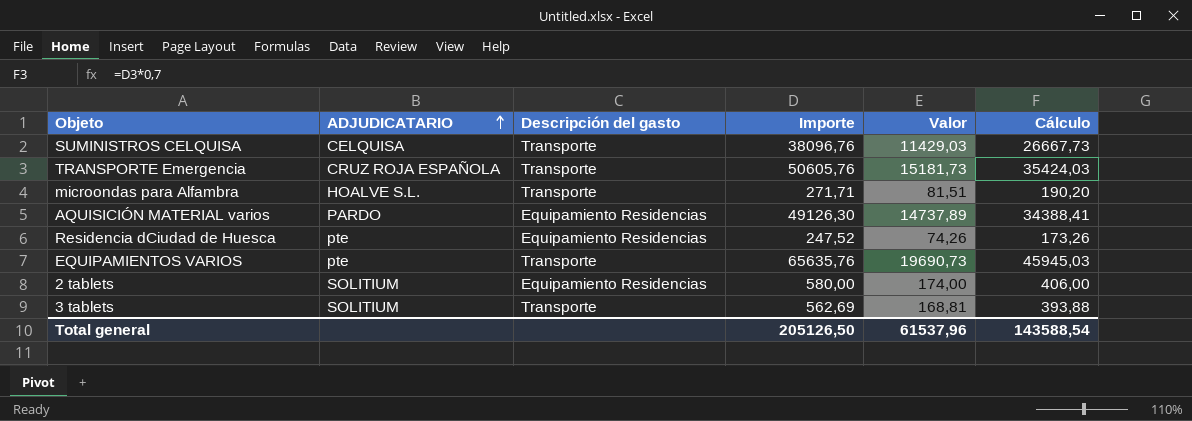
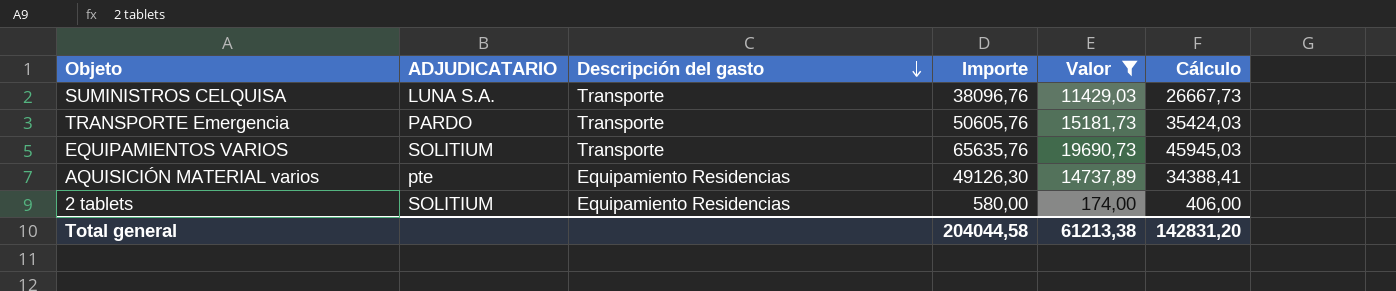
filter: none -> Valor >= 174,00
row order: ADJUDICATARIO ascending -> Descripción del gasto descending
SUMINISTROS CELQUISA | ADJUDICATARIO: CELQUISA -> LUNA S.A.
TRANSPORTE Emergencia | ADJUDICATARIO: CRUZ ROJA ESPAÑOLA -> PARDO
EQUIPAMIENTOS VARIOS | ADJUDICATARIO: pte -> SOLITIUM
AQUISICIÓN MATERIAL varios | ADJUDICATARIO: PARDO -> pte
Total general | Importe: 205126,50 -> 204044,58
Total general | Valor: 61537,96 -> 61213,38
Total general | Cálculo: 143588,54 -> 142831,20

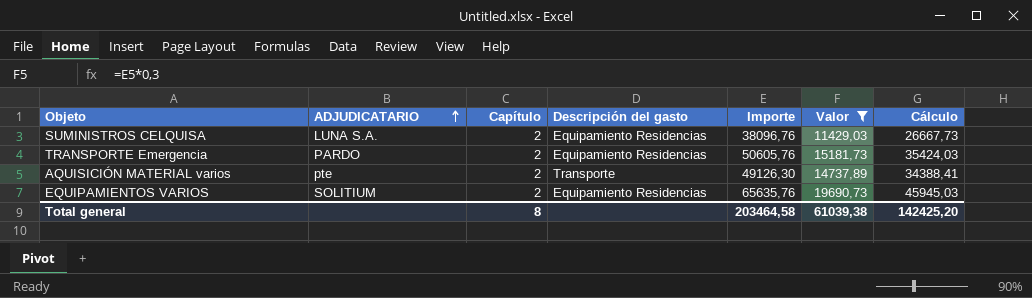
row order: Descripción del gasto descending -> ADJUDICATARIO ascending
column Capítulo | position: none -> 3
row 2 tablets: SOLITIUM | Equipamiento Residencias | 580,00 | 174,00 | 406,00 -> none
SUMINISTROS CELQUISA | Descripción del gasto: Transporte -> Equipamiento Residencias
TRANSPORTE Emergencia | Descripción del gasto: Transporte -> Equipamiento Residencias
AQUISICIÓN MATERIAL varios | Descripción del gasto: Equipamiento Residencias -> Transporte
EQUIPAMIENTOS VARIOS | Descripción del gasto: Transporte -> Equipamiento Residencias
Total general | Importe: 204044,58 -> 203464,58
Total general | Valor: 61213,38 -> 61039,38
Total general | Cálculo: 142831,20 -> 142425,20

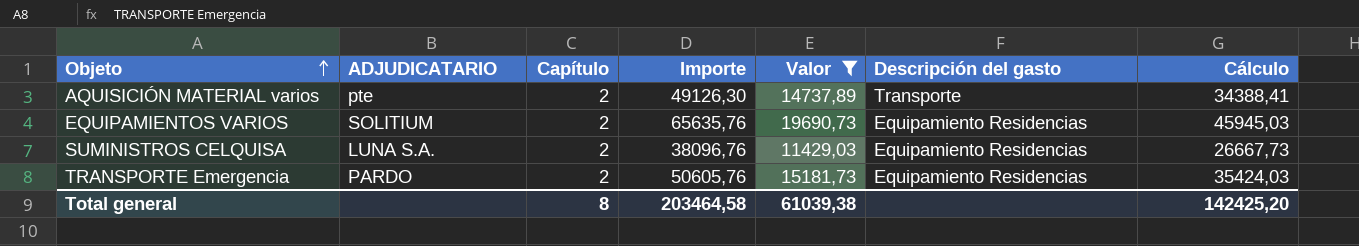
row order: ADJUDICATARIO ascending -> Objeto ascending
column Descripción del gasto | position: 4 -> 6

